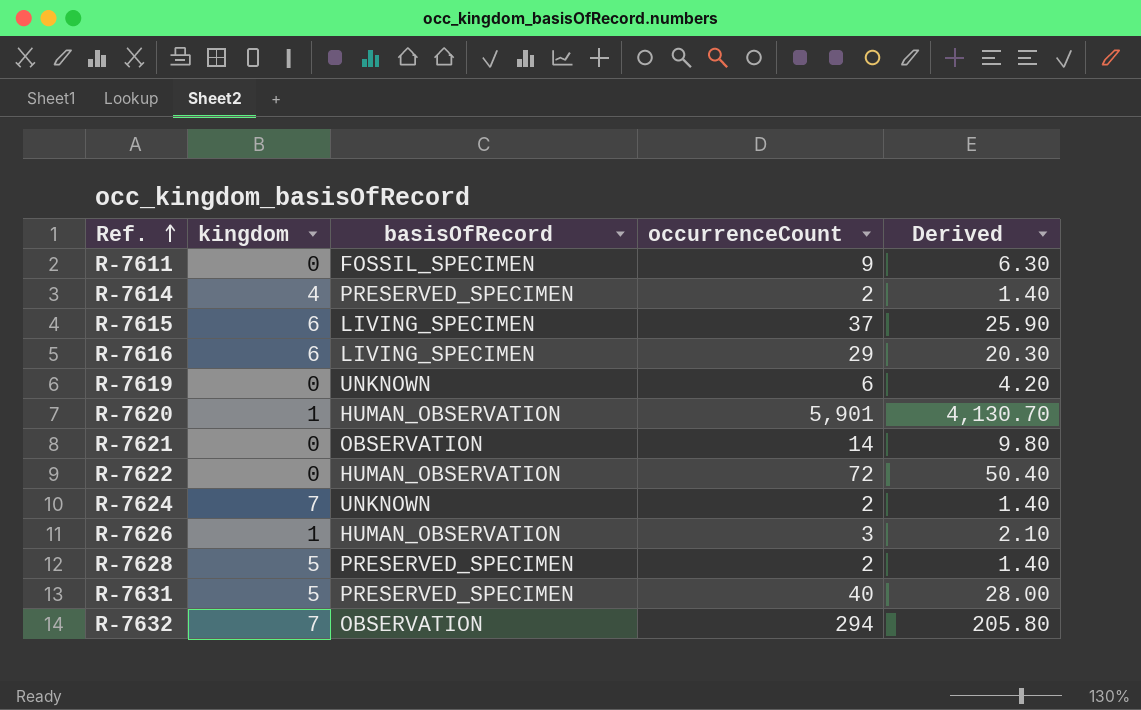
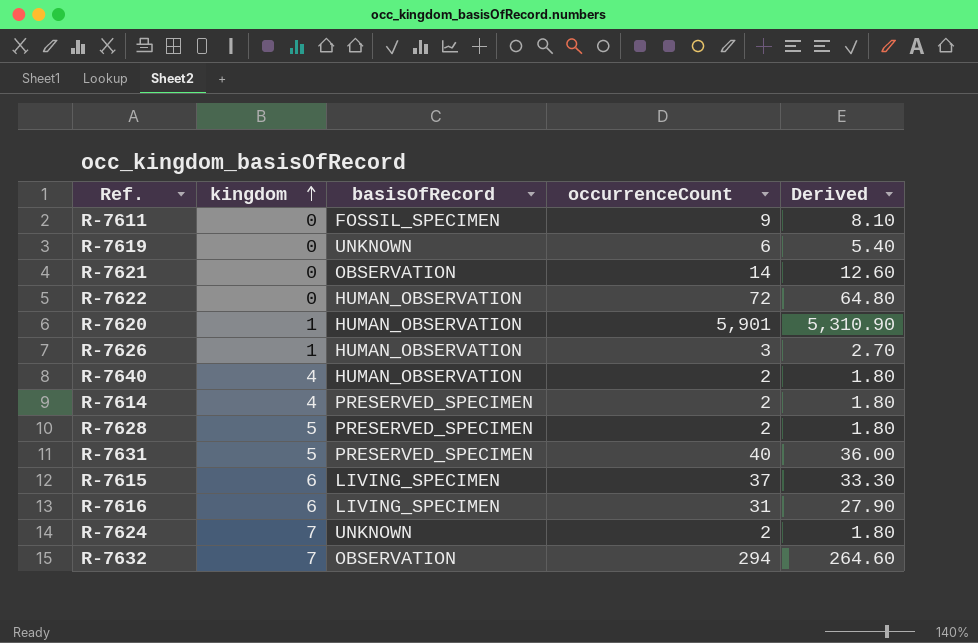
row order: Ref. ascending -> kingdom ascending
column Derived | formula: [occurrenceCount] * 0.7 -> [occurrenceCount] * 0.9
row R-7640: none -> 4 | HUMAN_OBSERVATION | 2 | 1.80
R-7616 | occurrenceCount: 29 -> 31

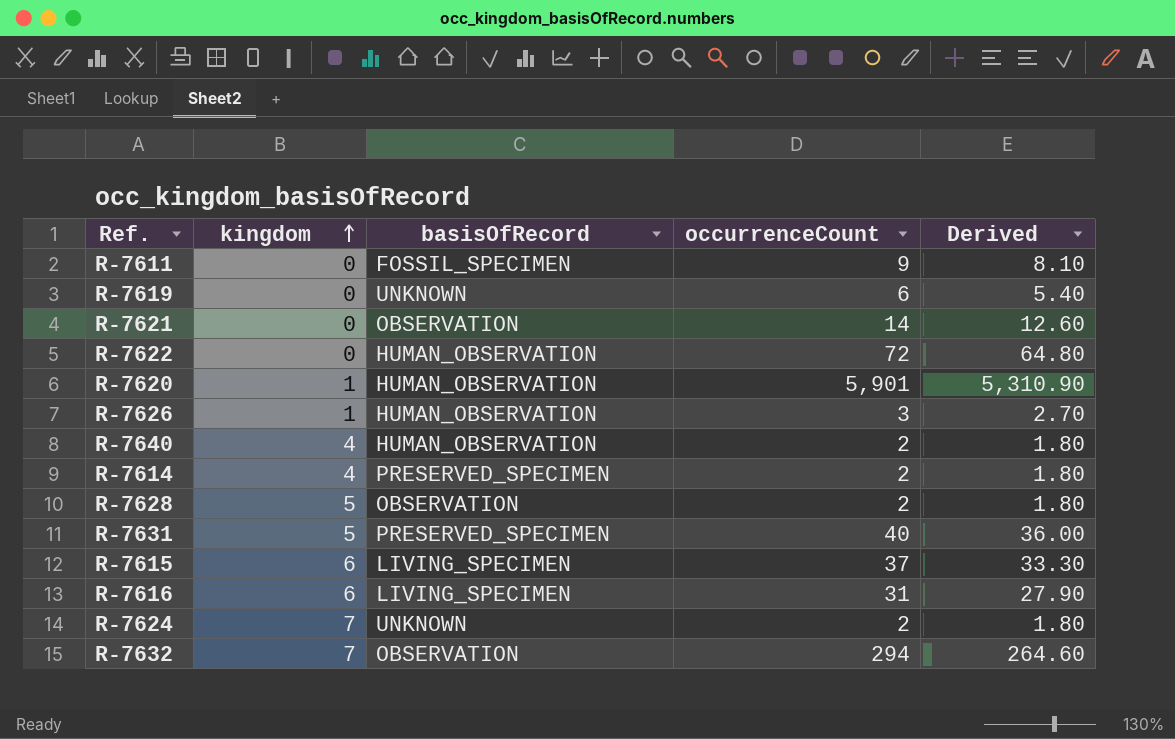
R-7628 | basisOfRecord: PRESERVED_SPECIMEN -> OBSERVATION

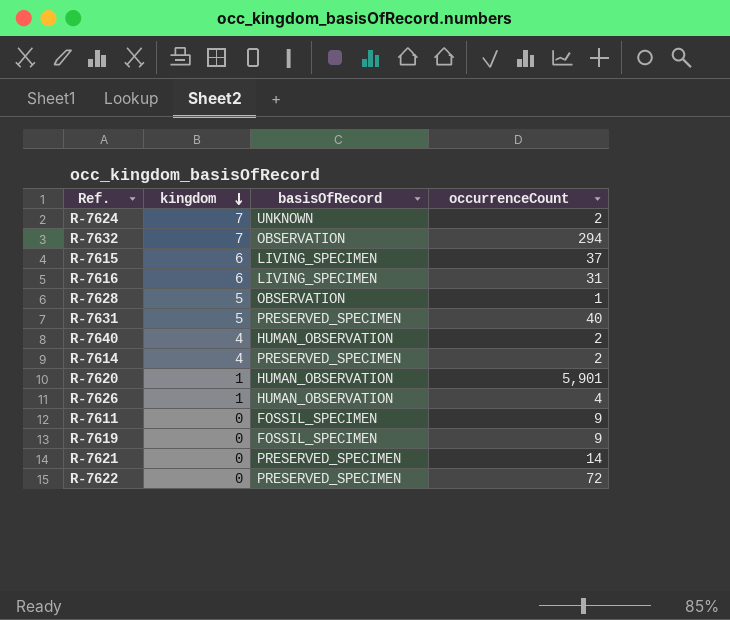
row order: kingdom ascending -> kingdom descending
column Derived | formula: [occurrenceCount] * 0.9 -> none
R-7628 | occurrenceCount: 2 -> 1
R-7626 | occurrenceCount: 3 -> 4
R-7619 | basisOfRecord: UNKNOWN -> FOSSIL_SPECIMEN
R-7619 | occurrenceCount: 6 -> 9
R-7621 | basisOfRecord: OBSERVATION -> PRESERVED_SPECIMEN
R-7622 | basisOfRecord: HUMAN_OBSERVATION -> PRESERVED_SPECIMEN

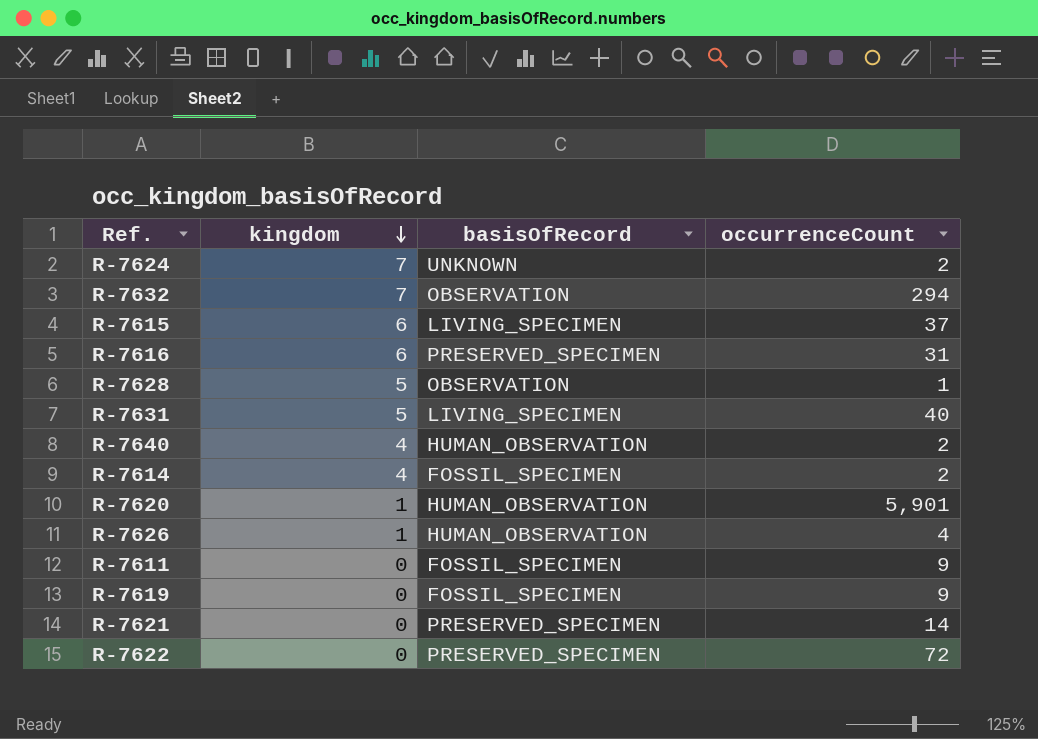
R-7616 | basisOfRecord: LIVING_SPECIMEN -> PRESERVED_SPECIMEN
R-7631 | basisOfRecord: PRESERVED_SPECIMEN -> LIVING_SPECIMEN
R-7614 | basisOfRecord: PRESERVED_SPECIMEN -> FOSSIL_SPECIMEN

